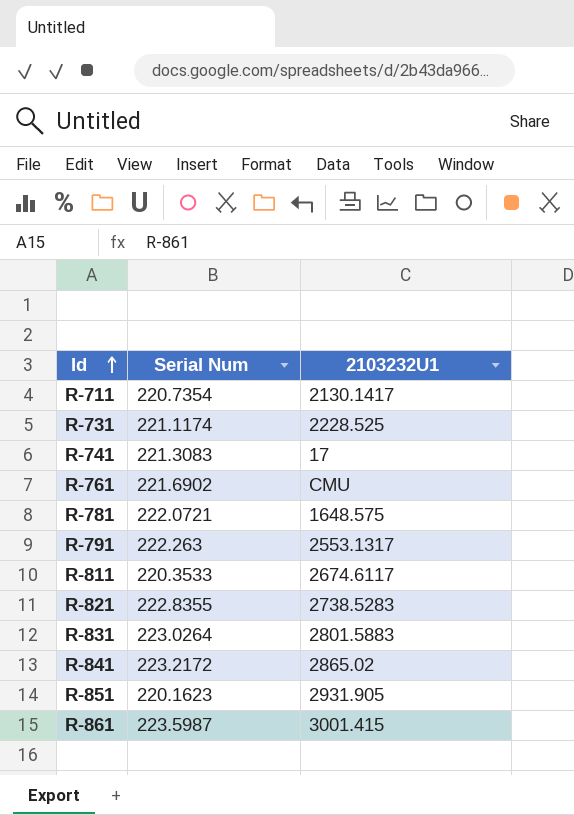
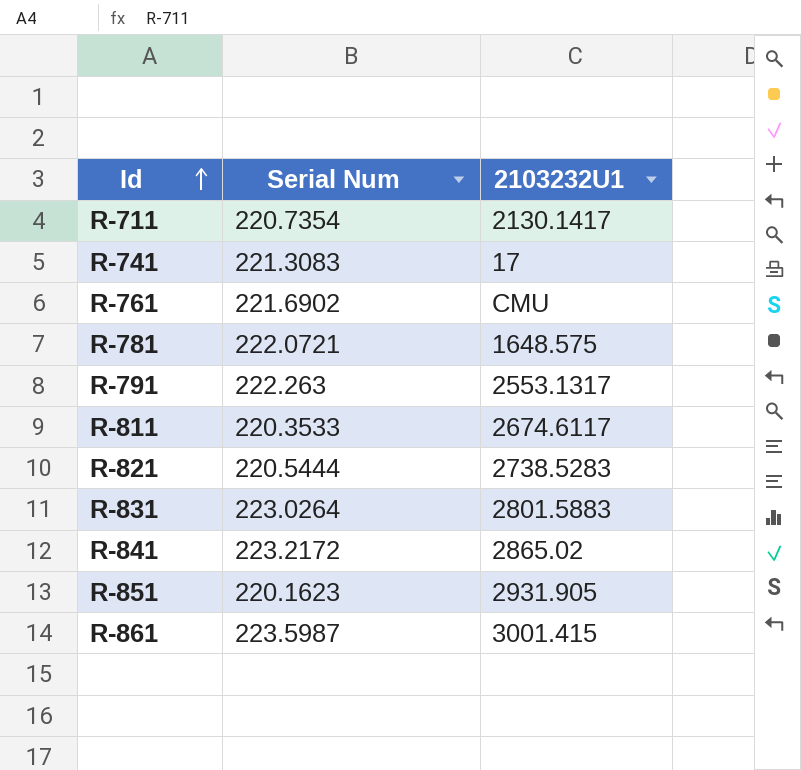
row R-731: 221.1174 | 2228.525 -> none
R-821 | Serial Num: 222.8355 -> 220.5444

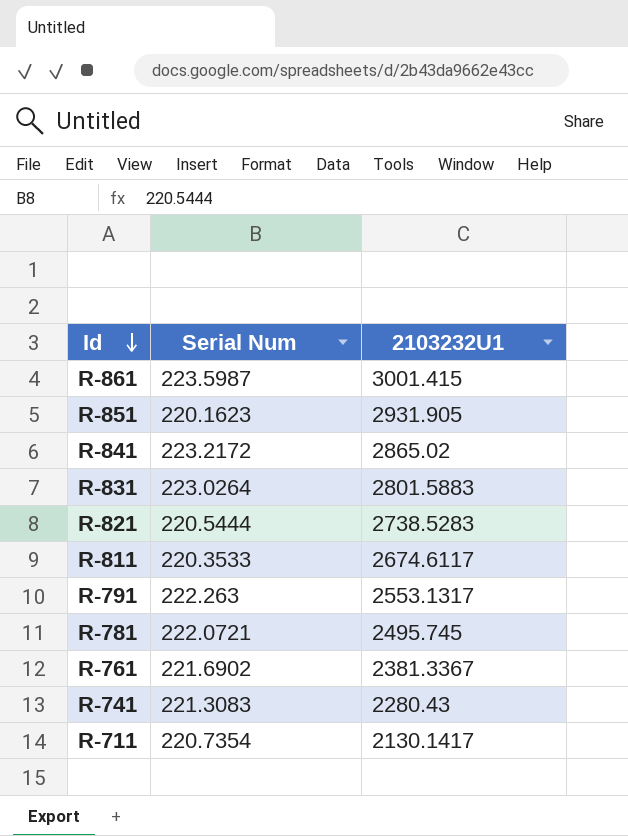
row order: Id ascending -> Id descending
R-781 | 2103232U1: 1648.575 -> 2495.745
R-761 | 2103232U1: CMU -> 2381.3367
R-741 | 2103232U1: 17 -> 2280.43

